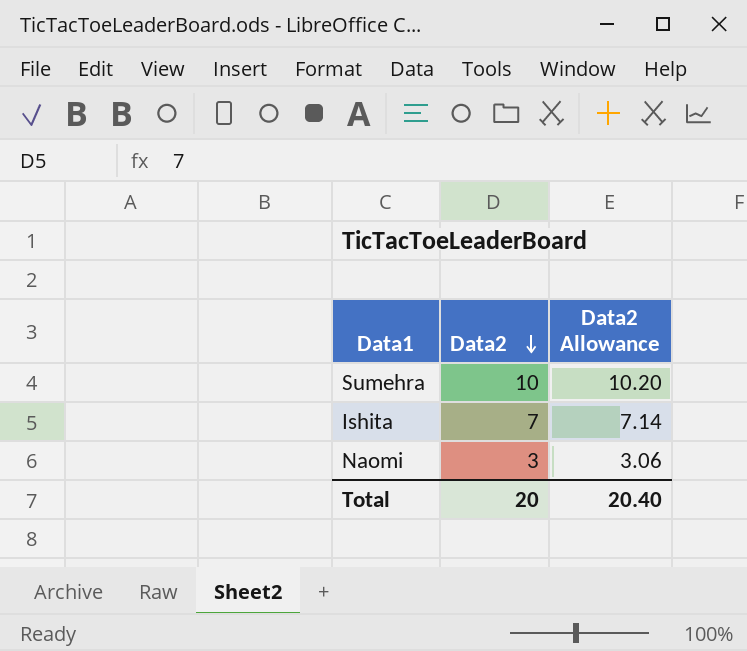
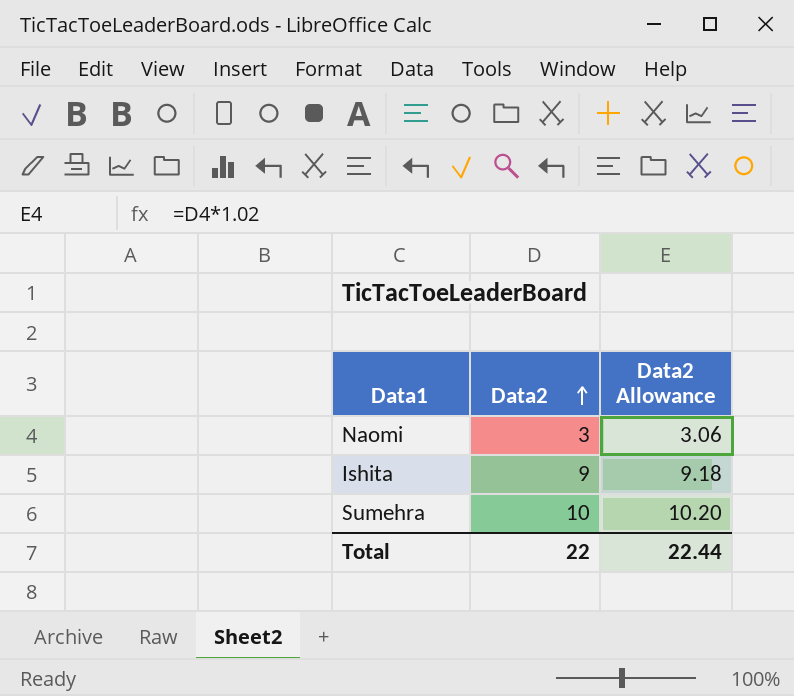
row order: Data2 descending -> Data2 ascending
Ishita | Data2: 7 -> 9
Ishita | Data2 Allowance: 7.14 -> 9.18
Total | Data2: 20 -> 22
Total | Data2 Allowance: 20.40 -> 22.44

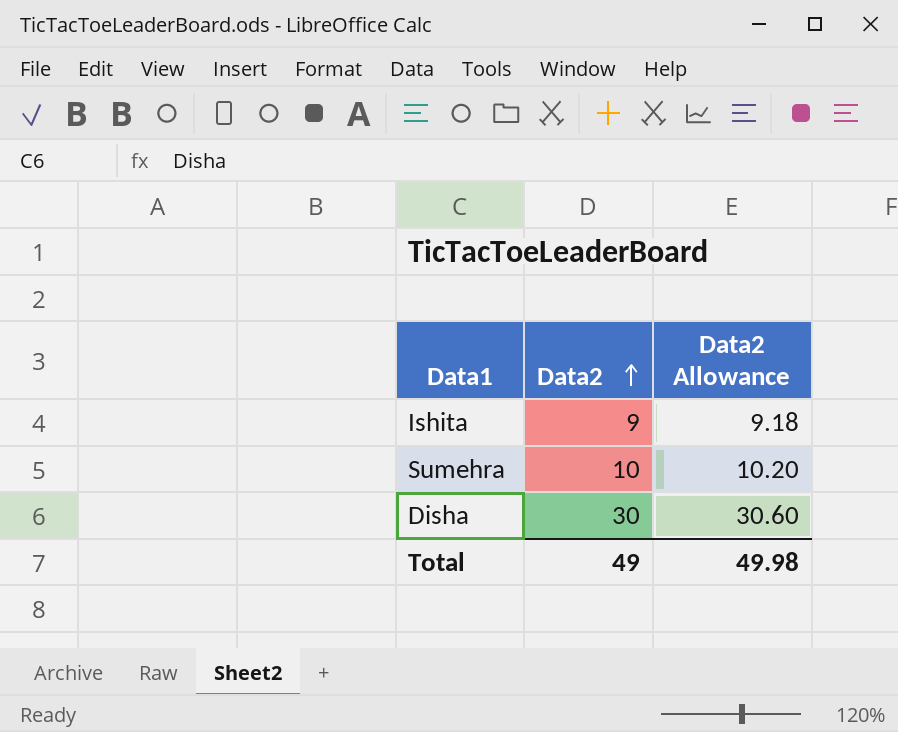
row Naomi: 3 | 3.06 -> none
row Disha: none -> 30 | 30.60
Total | Data2: 22 -> 49
Total | Data2 Allowance: 22.44 -> 49.98

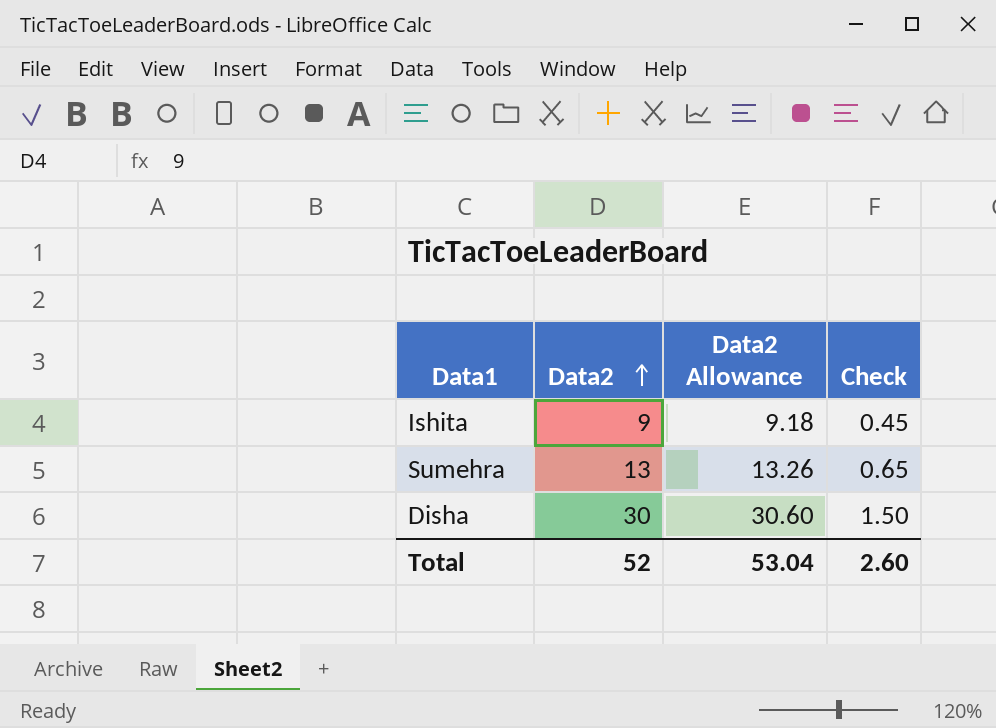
column Check | formula: none -> [Data2] * 0.05
Sumehra | Data2: 10 -> 13
Sumehra | Data2 Allowance: 10.20 -> 13.26
Total | Data2: 49 -> 52
Total | Data2 Allowance: 49.98 -> 53.04

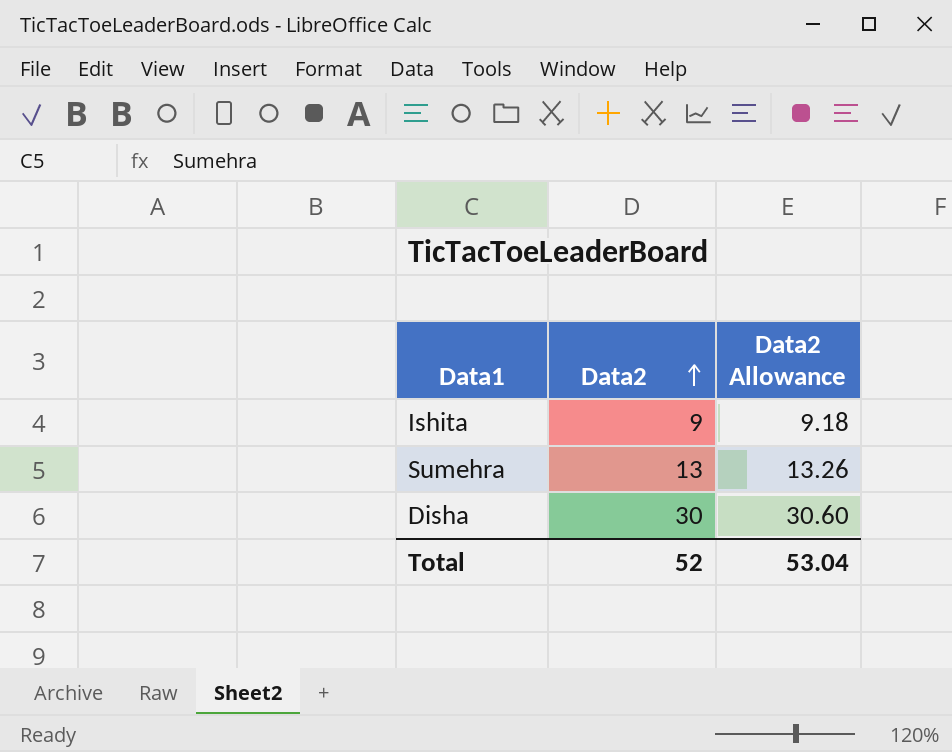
column Check | formula: [Data2] * 0.05 -> none

